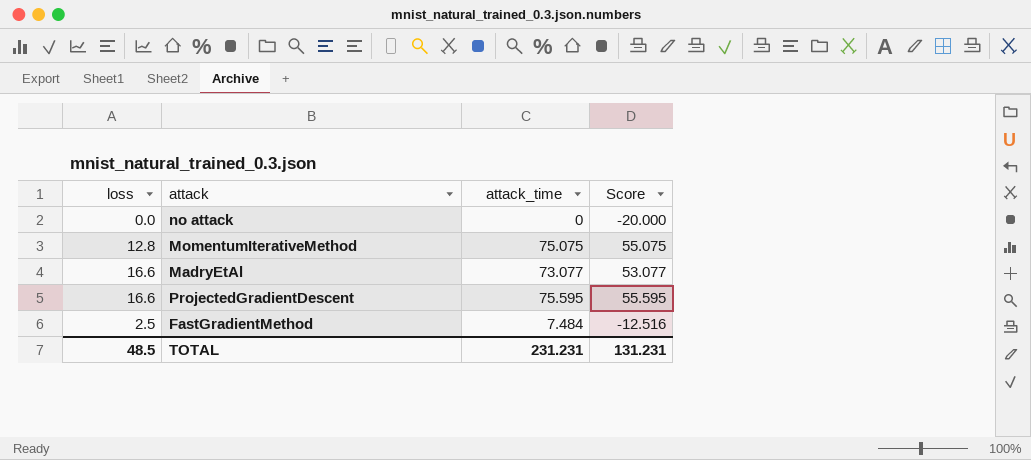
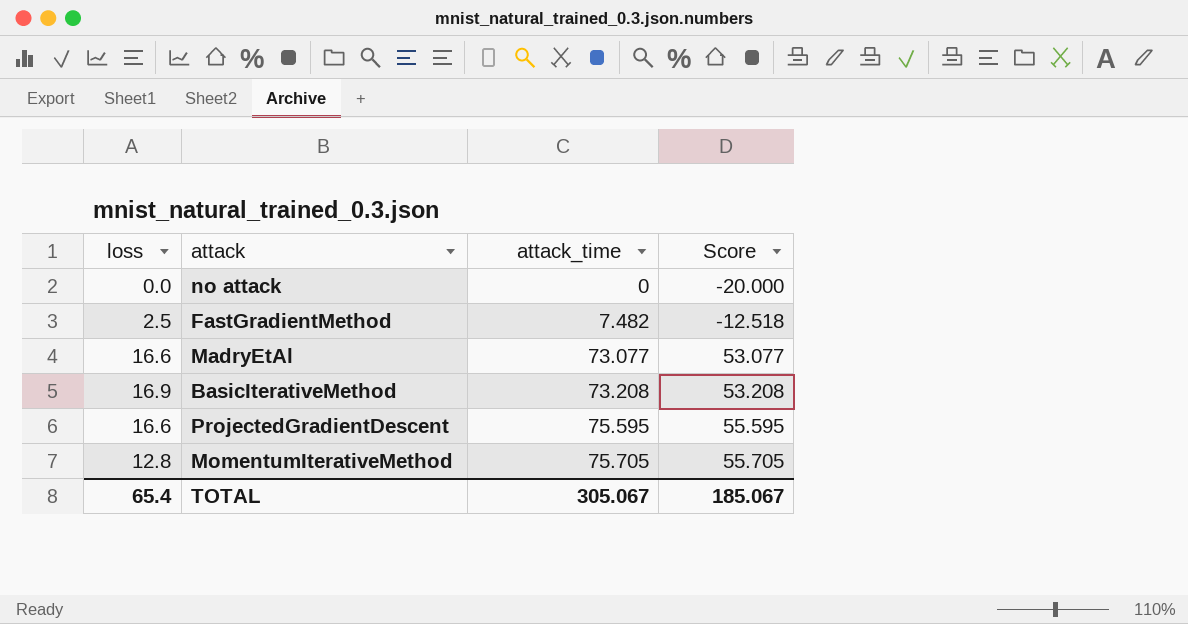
row order: none -> attack_time ascending
FastGradientMethod | attack_time: 7.484 -> 7.482
FastGradientMethod | Score: -12.516 -> -12.518
row BasicIterativeMethod: none -> 16.9 | 73.208 | 53.208
MomentumIterativeMethod | attack_time: 75.075 -> 75.705
MomentumIterativeMethod | Score: 55.075 -> 55.705
TOTAL | loss: 48.5 -> 65.4
TOTAL | attack_time: 231.231 -> 305.067
TOTAL | Score: 131.231 -> 185.067

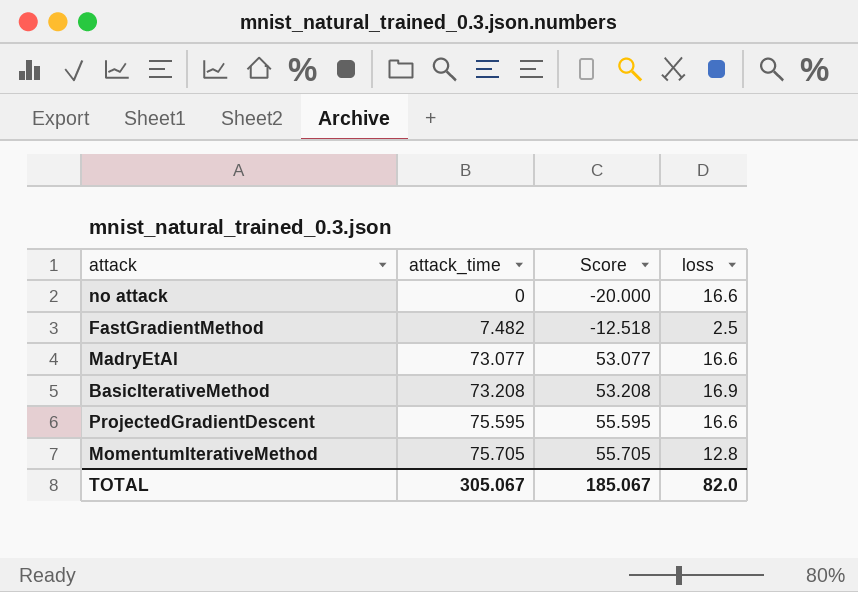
column loss | position: 1 -> 4
no attack | loss: 0.0 -> 16.6
TOTAL | loss: 65.4 -> 82.0

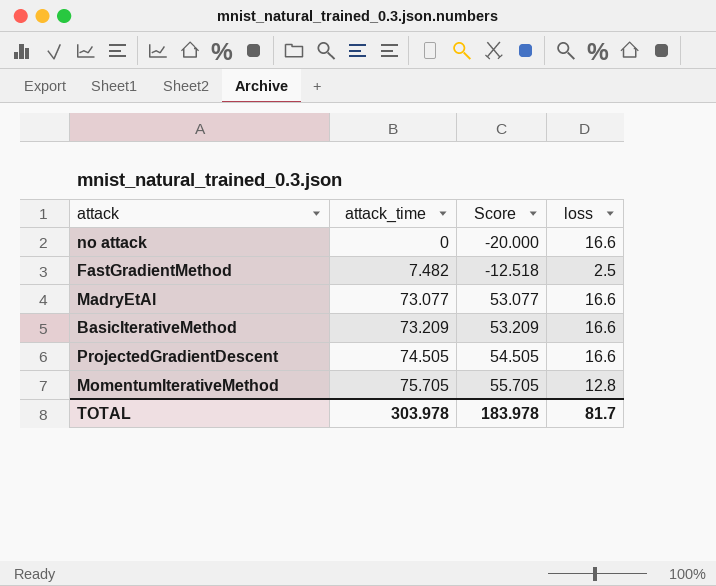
BasicIterativeMethod | attack_time: 73.208 -> 73.209
BasicIterativeMethod | Score: 53.208 -> 53.209
BasicIterativeMethod | loss: 16.9 -> 16.6
ProjectedGradientDescent | attack_time: 75.595 -> 74.505
ProjectedGradientDescent | Score: 55.595 -> 54.505
TOTAL | attack_time: 305.067 -> 303.978
TOTAL | Score: 185.067 -> 183.978
TOTAL | loss: 82.0 -> 81.7

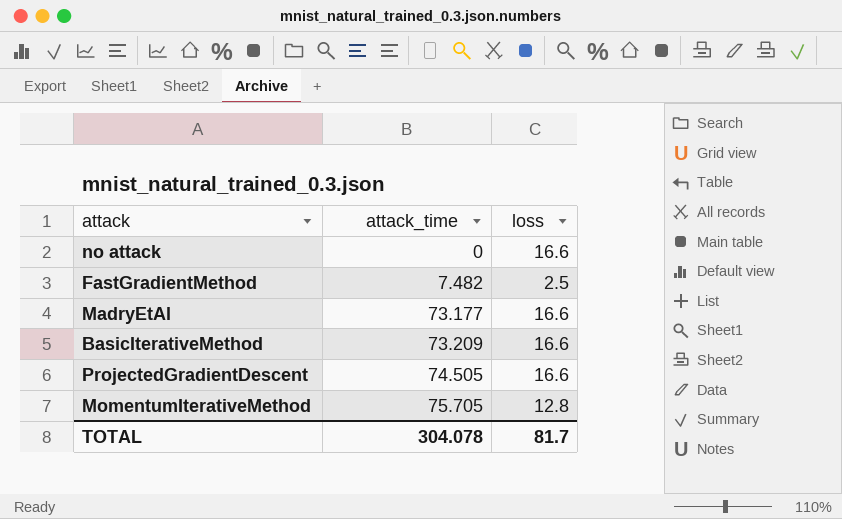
column Score | formula: [attack_time] - 20 -> none
MadryEtAl | attack_time: 73.077 -> 73.177
TOTAL | attack_time: 303.978 -> 304.078

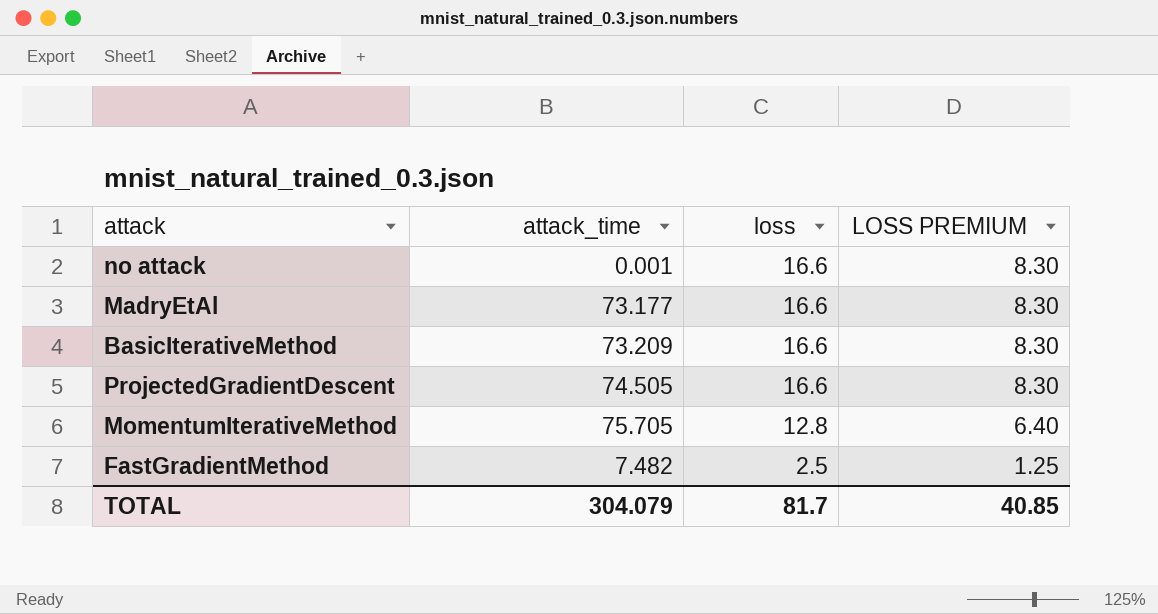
row order: attack_time ascending -> loss descending
column LOSS PREMIUM | formula: none -> [loss] * 0.5
no attack | attack_time: 0 -> 0.001
TOTAL | attack_time: 304.078 -> 304.079

